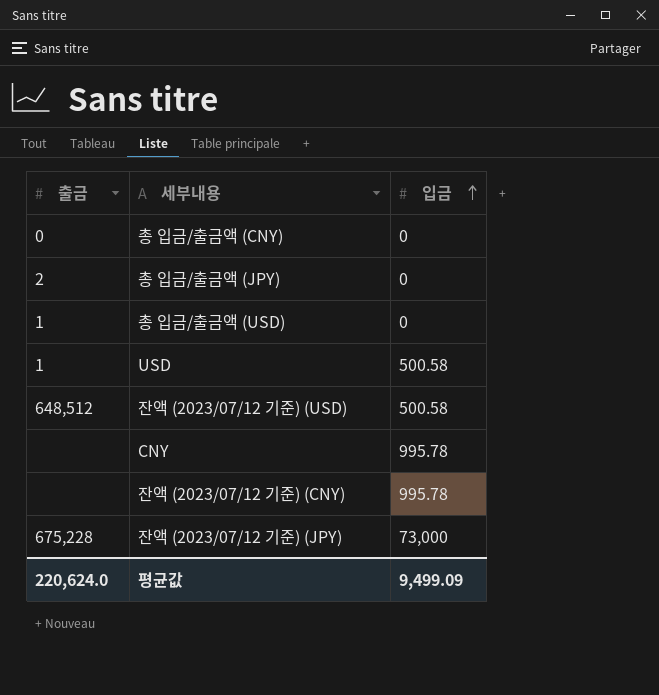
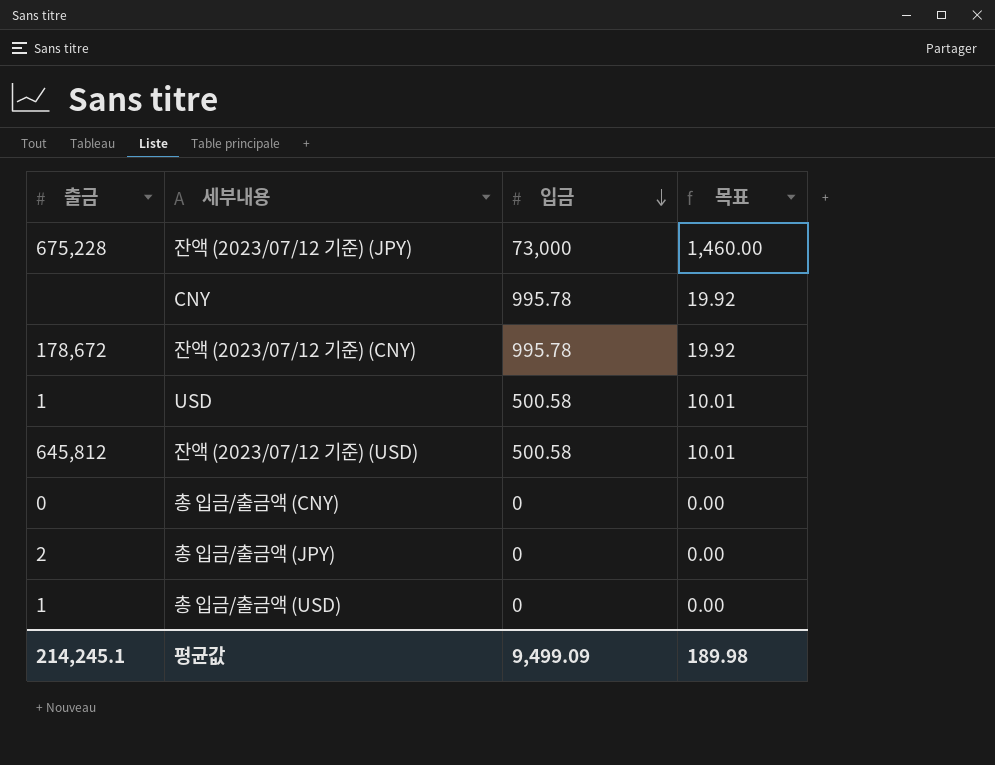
row order: 입금 ascending -> 입금 descending
column 목표 | formula: none -> [입금] * 0.02
잔액 (2023/07/12 기준) (CNY) | 출금: none -> 178,672
잔액 (2023/07/12 기준) (USD) | 출금: 648,512 -> 645,812
평균값 | 출금: 220,624.0 -> 214,245.1

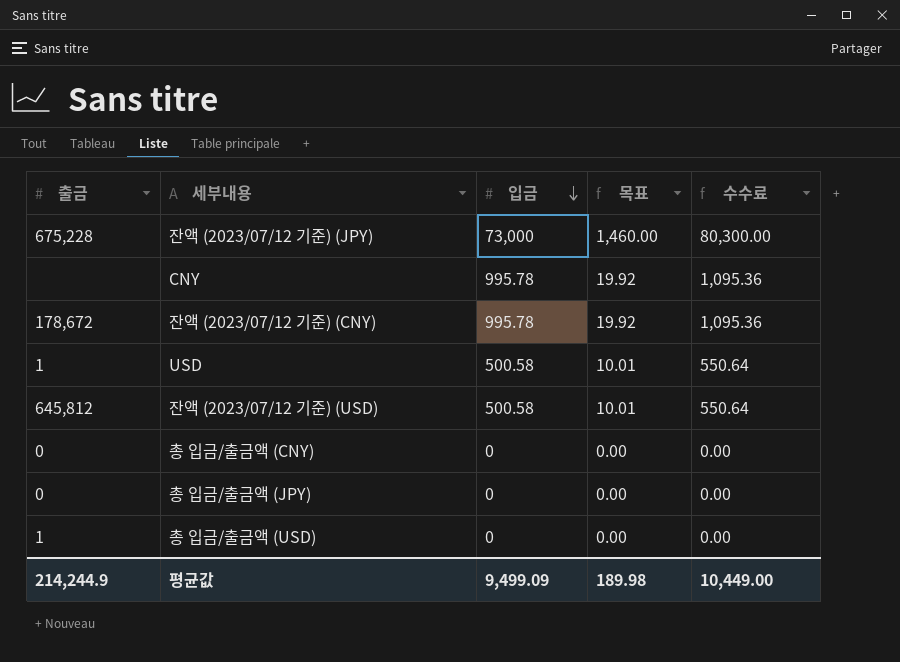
column 수수료 | formula: none -> [입금] * 1.1
총 입금/출금액 (JPY) | 출금: 2 -> 0
평균값 | 출금: 214,245.1 -> 214,244.9

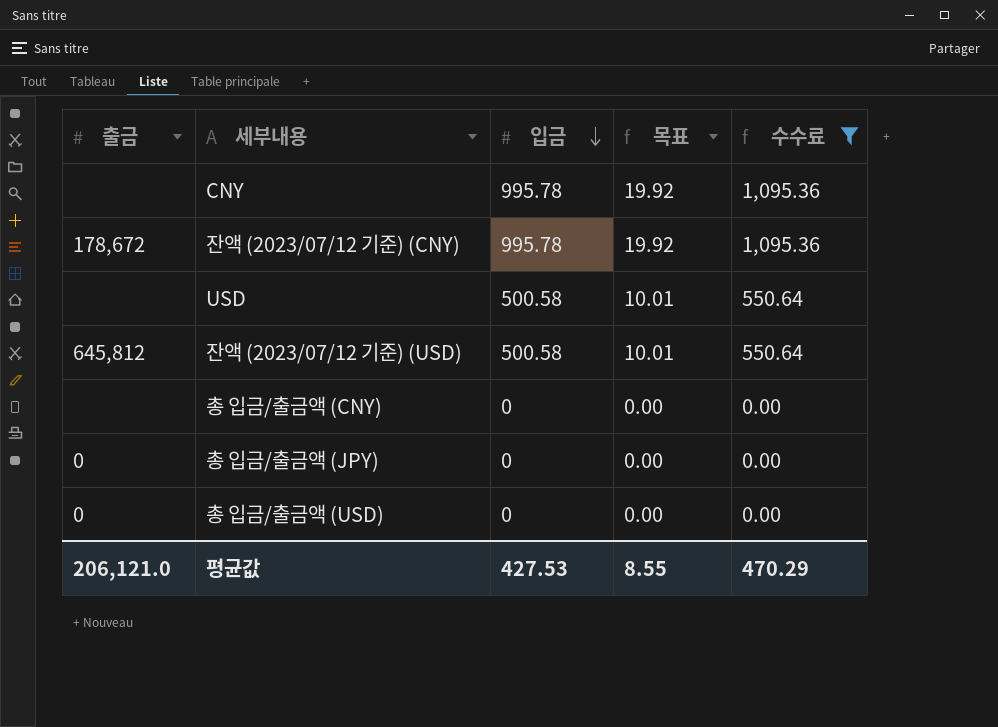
filter: none -> 수수료 != 80,300.00
USD | 출금: 1 -> none
총 입금/출금액 (CNY) | 출금: 0 -> none
총 입금/출금액 (USD) | 출금: 1 -> 0
평균값 | 출금: 214,244.9 -> 206,121.0
평균값 | 입금: 9,499.09 -> 427.53
평균값 | 목표: 189.98 -> 8.55
평균값 | 수수료: 10,449.00 -> 470.29

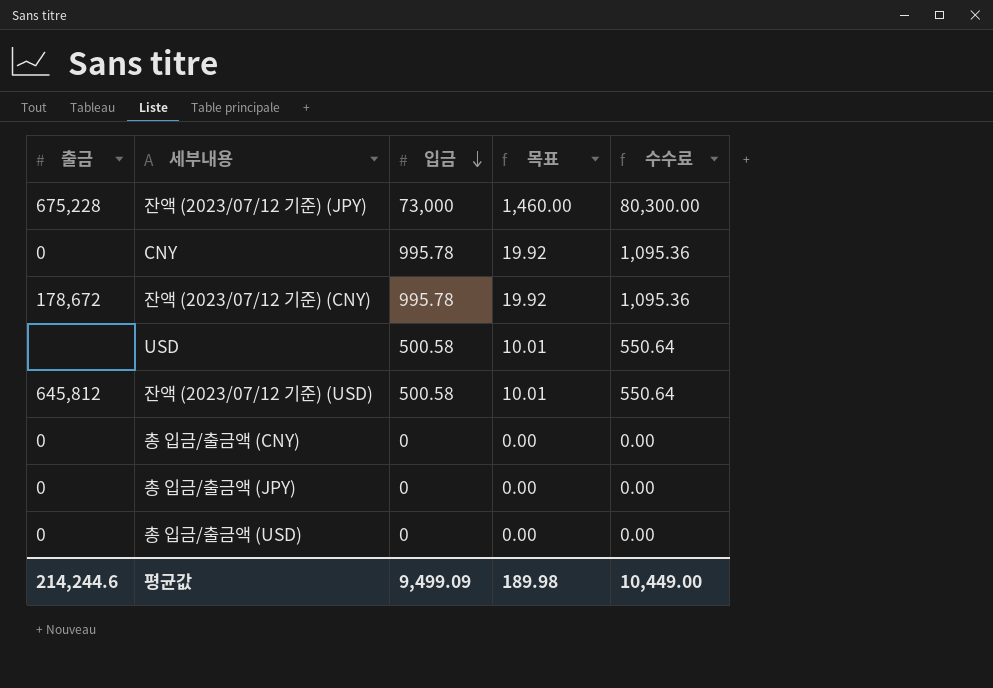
filter: 수수료 != 80,300.00 -> none
CNY | 출금: none -> 0
총 입금/출금액 (CNY) | 출금: none -> 0
평균값 | 출금: 206,121.0 -> 214,244.6
평균값 | 입금: 427.53 -> 9,499.09
평균값 | 목표: 8.55 -> 189.98
평균값 | 수수료: 470.29 -> 10,449.00

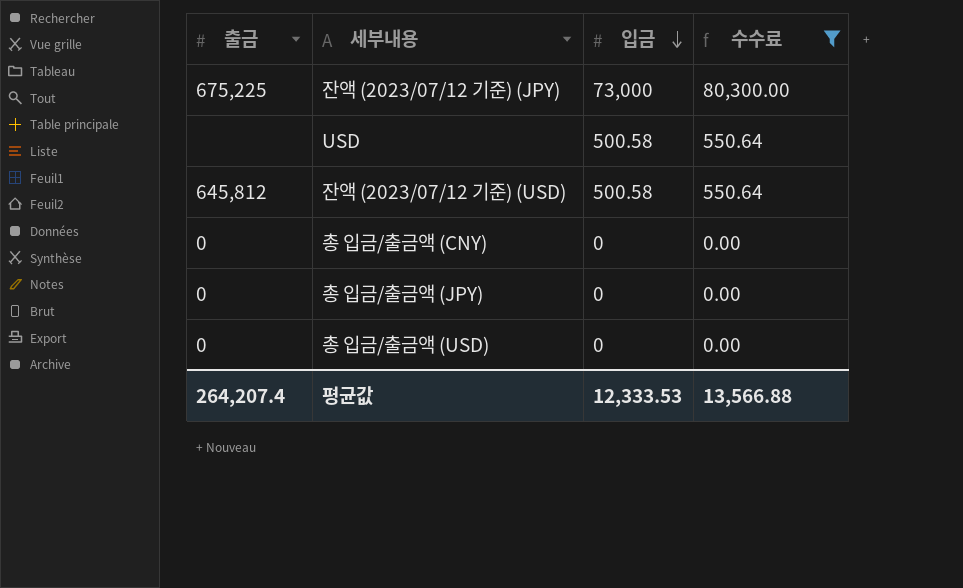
filter: none -> 수수료 != 1,095.36
column 목표 | formula: [입금] * 0.02 -> none
잔액 (2023/07/12 기준) (JPY) | 출금: 675,228 -> 675,225
평균값 | 출금: 214,244.6 -> 264,207.4
평균값 | 입금: 9,499.09 -> 12,333.53
평균값 | 수수료: 10,449.00 -> 13,566.88

